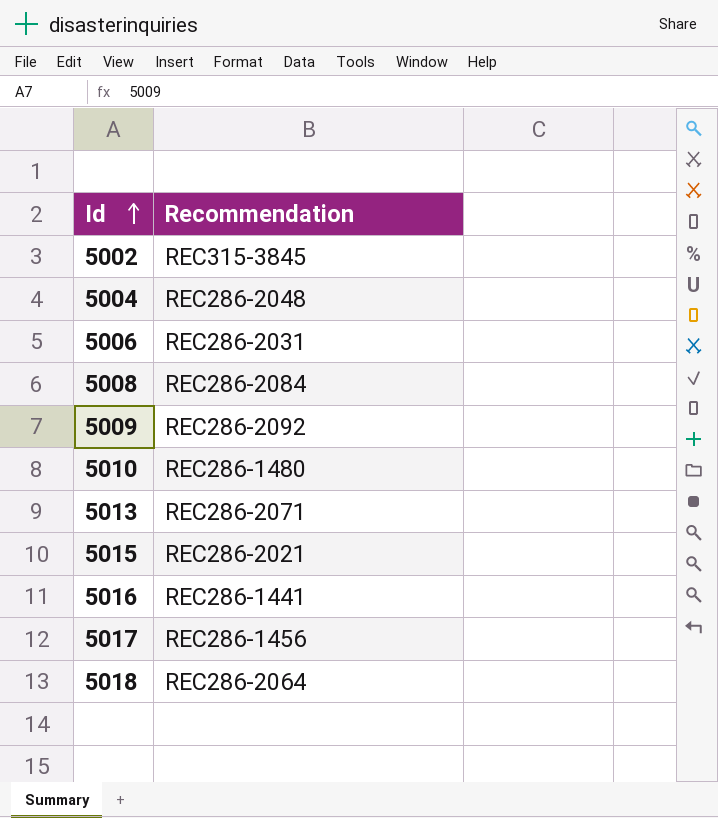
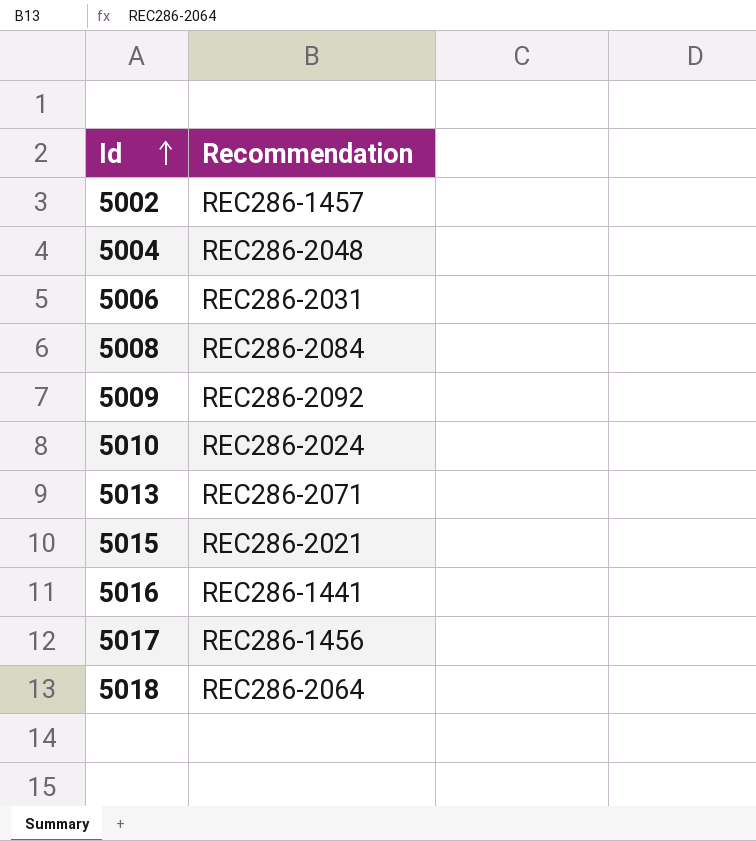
5002 | Recommendation: REC315-3845 -> REC286-1457
5010 | Recommendation: REC286-1480 -> REC286-2024

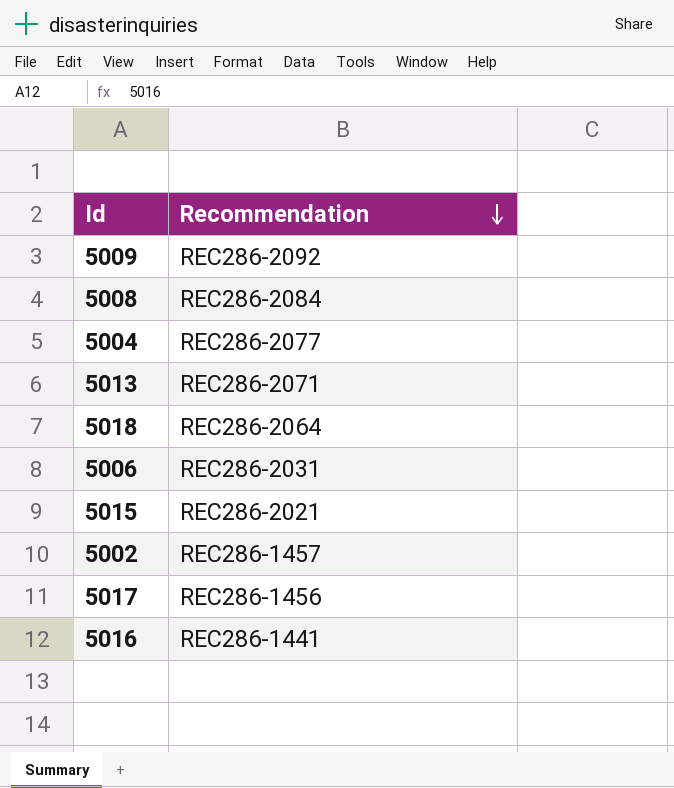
row order: Id ascending -> Recommendation descending
row 5010: REC286-2024 -> none
5004 | Recommendation: REC286-2048 -> REC286-2077

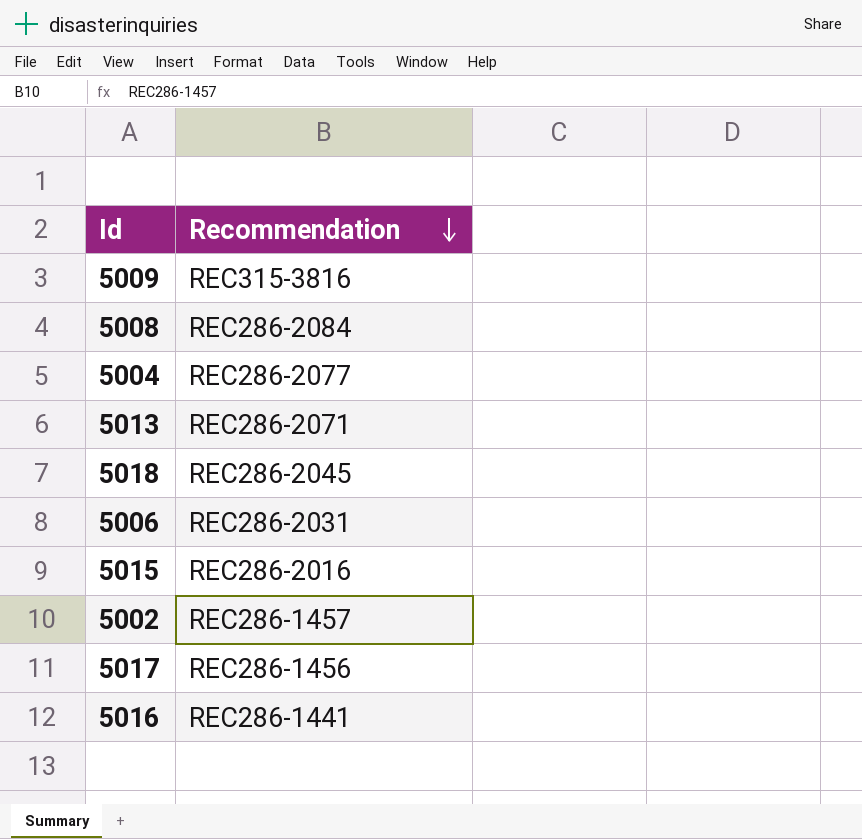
5009 | Recommendation: REC286-2092 -> REC315-3816
5018 | Recommendation: REC286-2064 -> REC286-2045
5015 | Recommendation: REC286-2021 -> REC286-2016

